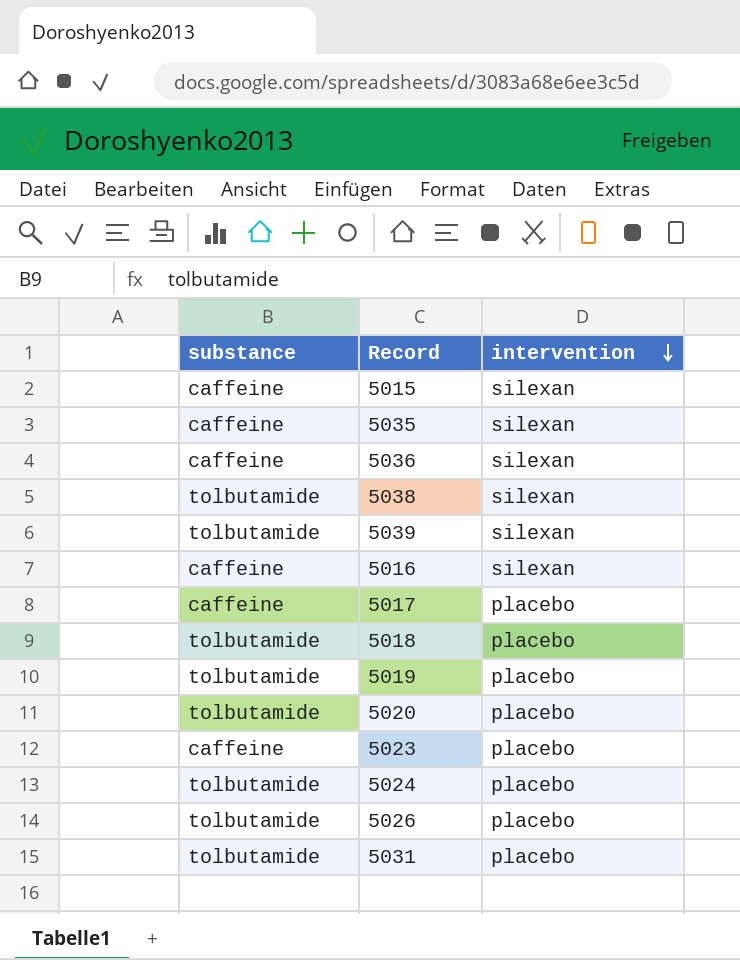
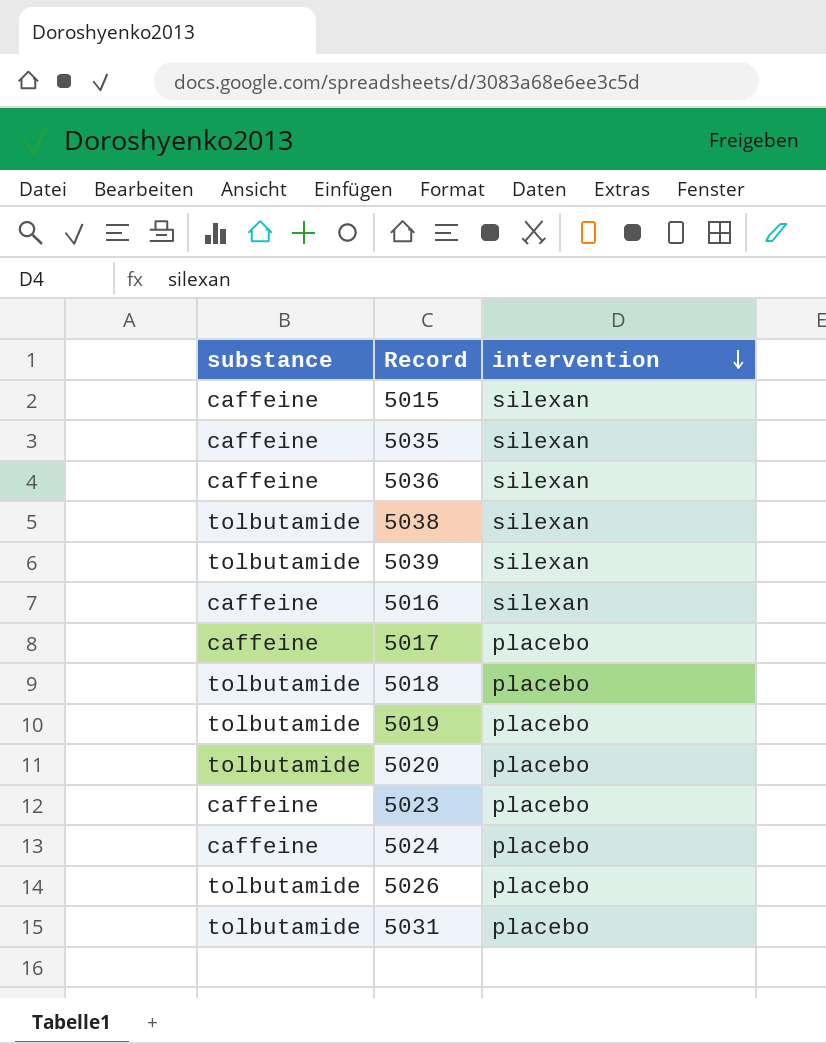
5024 | substance: tolbutamide -> caffeine

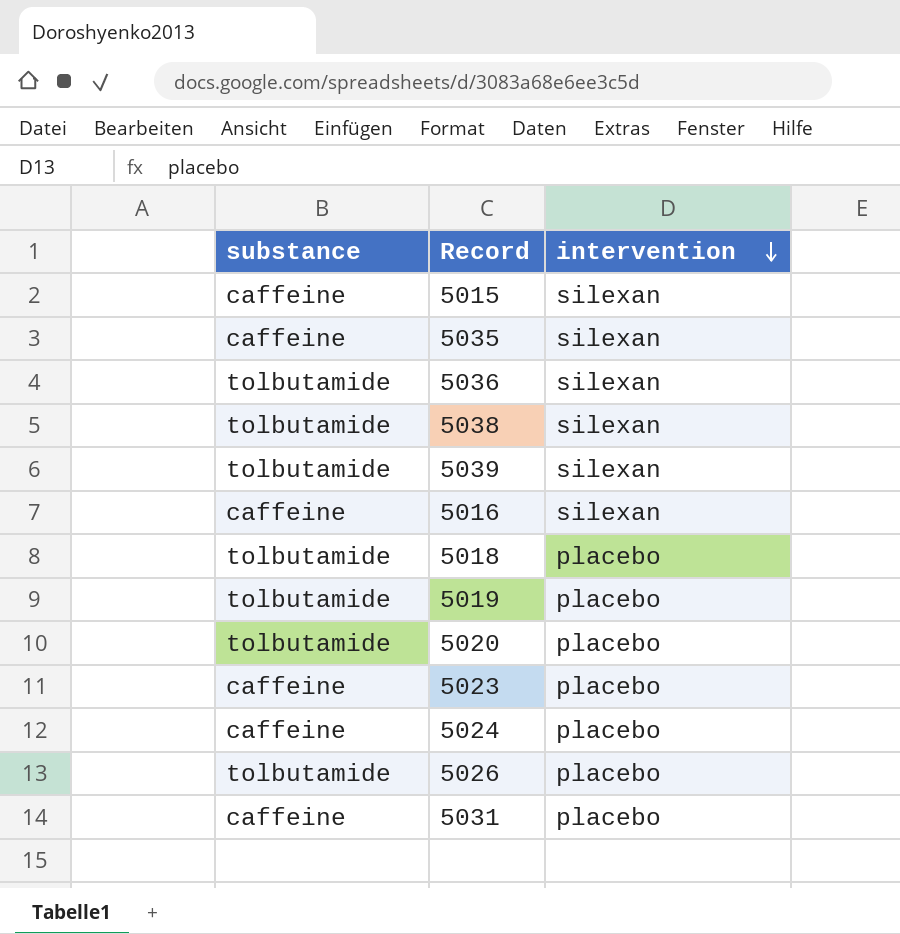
row 5017: caffeine | placebo -> none
5036 | substance: caffeine -> tolbutamide
5031 | substance: tolbutamide -> caffeine

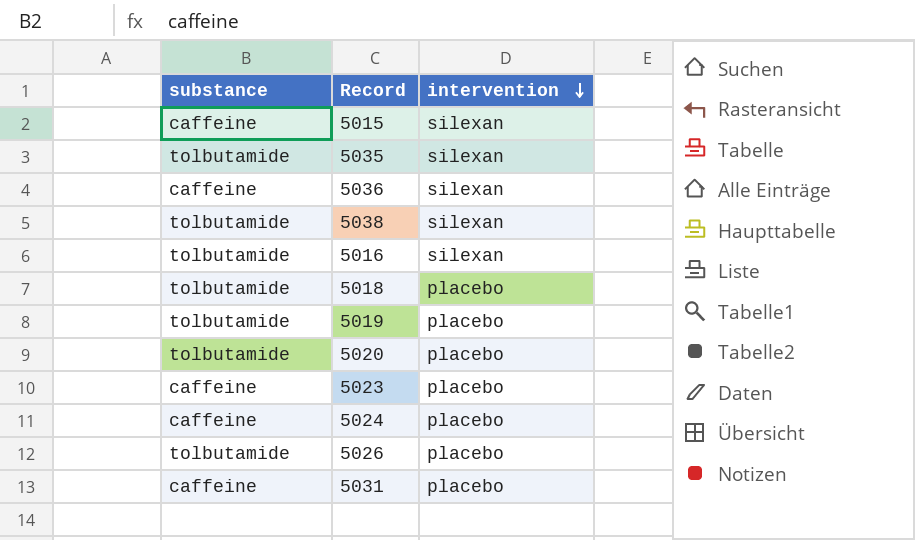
row 5039: tolbutamide | silexan -> none
5035 | substance: caffeine -> tolbutamide
5036 | substance: tolbutamide -> caffeine
5016 | substance: caffeine -> tolbutamide

